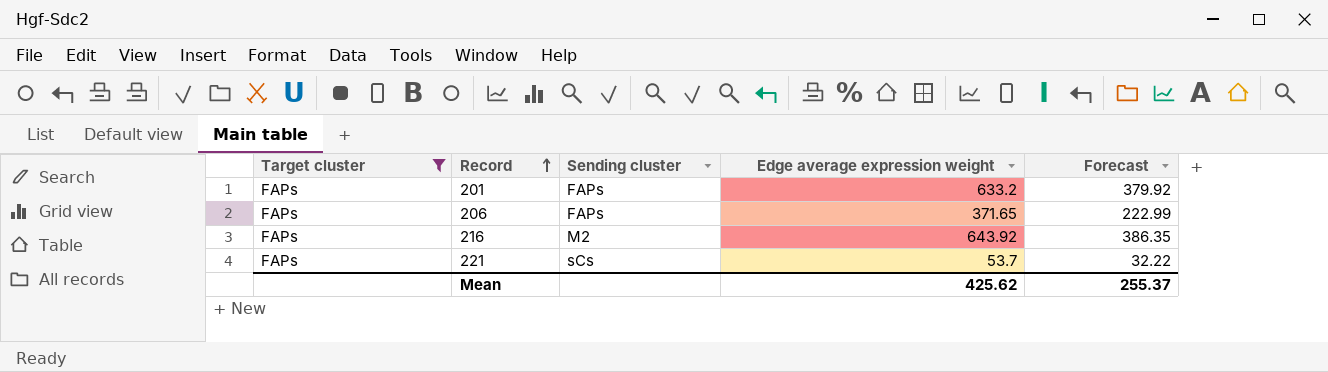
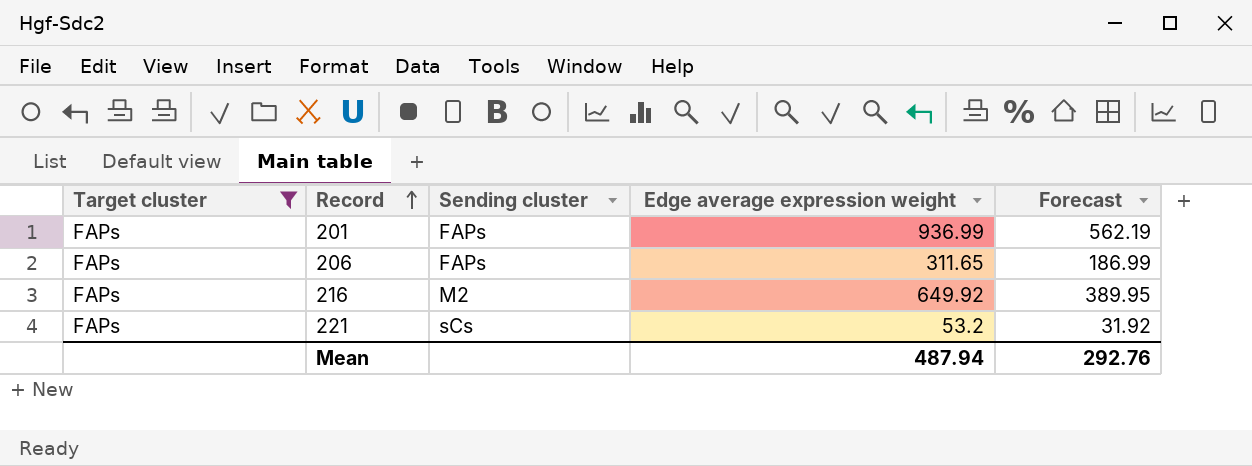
201 | Edge average expression weight: 633.2 -> 936.99
201 | Forecast: 379.92 -> 562.19
206 | Edge average expression weight: 371.65 -> 311.65
206 | Forecast: 222.99 -> 186.99
216 | Edge average expression weight: 643.92 -> 649.92
216 | Forecast: 386.35 -> 389.95
221 | Edge average expression weight: 53.7 -> 53.2
221 | Forecast: 32.22 -> 31.92
Mean | Edge average expression weight: 425.62 -> 487.94
Mean | Forecast: 255.37 -> 292.76

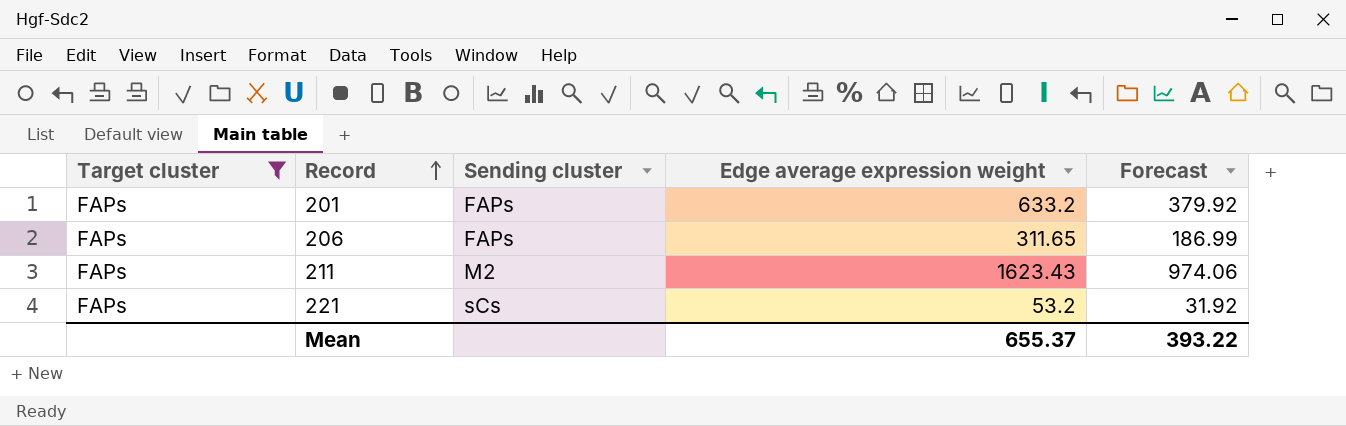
row 216: FAPs | M2 | 649.92 | 389.95 -> none
201 | Edge average expression weight: 936.99 -> 633.2
201 | Forecast: 562.19 -> 379.92
row 211: none -> FAPs | M2 | 1623.43 | 974.06
Mean | Edge average expression weight: 487.94 -> 655.37
Mean | Forecast: 292.76 -> 393.22

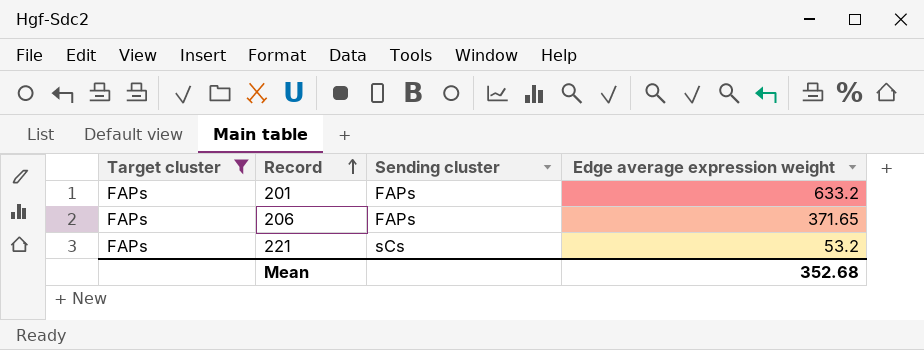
column Forecast | formula: [Edge average expression weight] * 0.6 -> none
row 211: FAPs | M2 | 1623.43 | 974.06 -> none
206 | Edge average expression weight: 311.65 -> 371.65
Mean | Edge average expression weight: 655.37 -> 352.68

